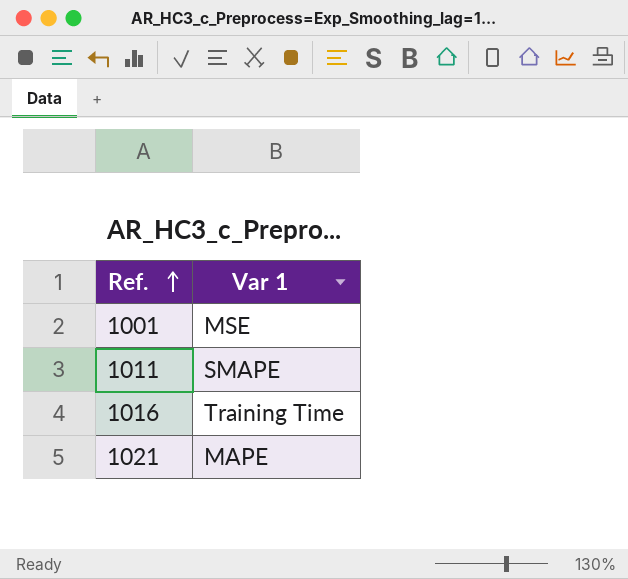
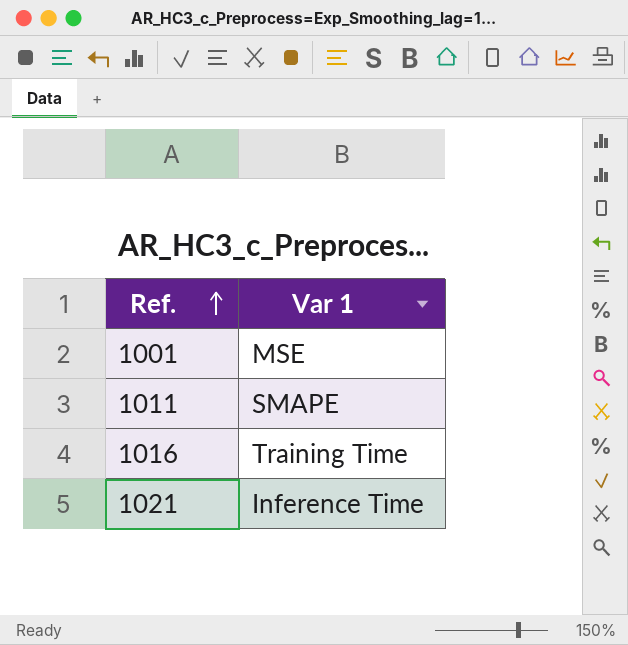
1021 | Var 1: MAPE -> Inference Time

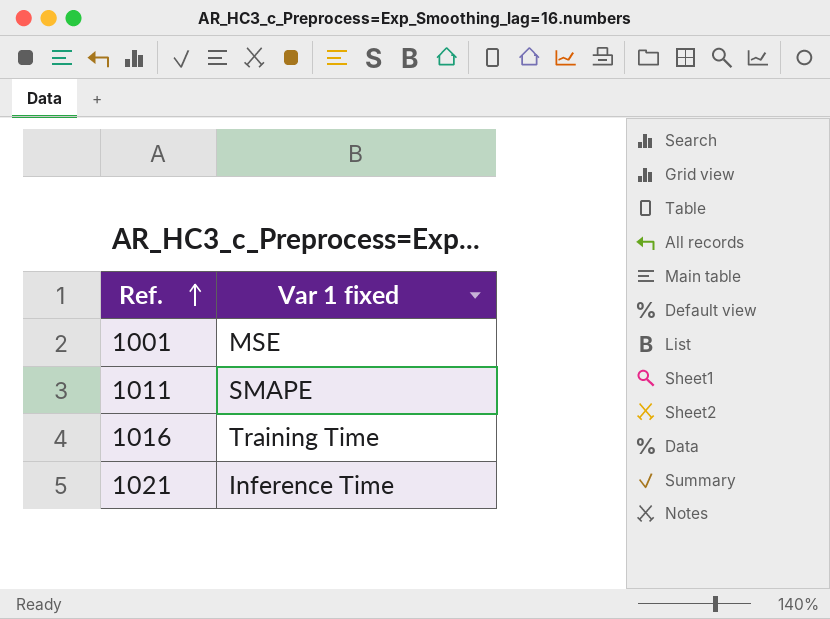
column name: Var 1 -> Var 1 fixed

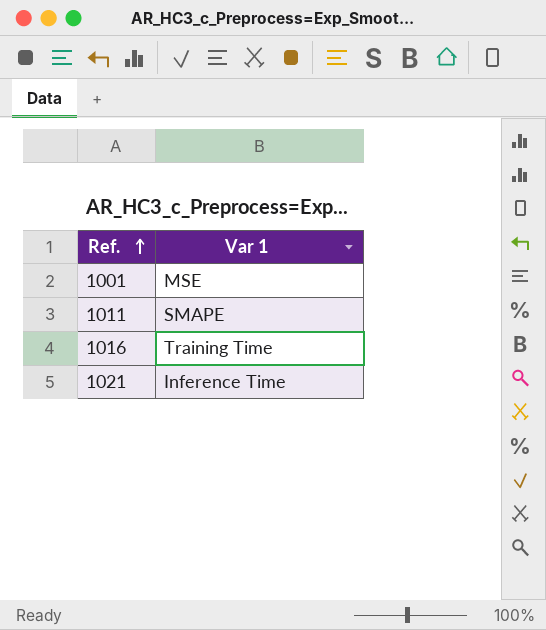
column name: Var 1 fixed -> Var 1

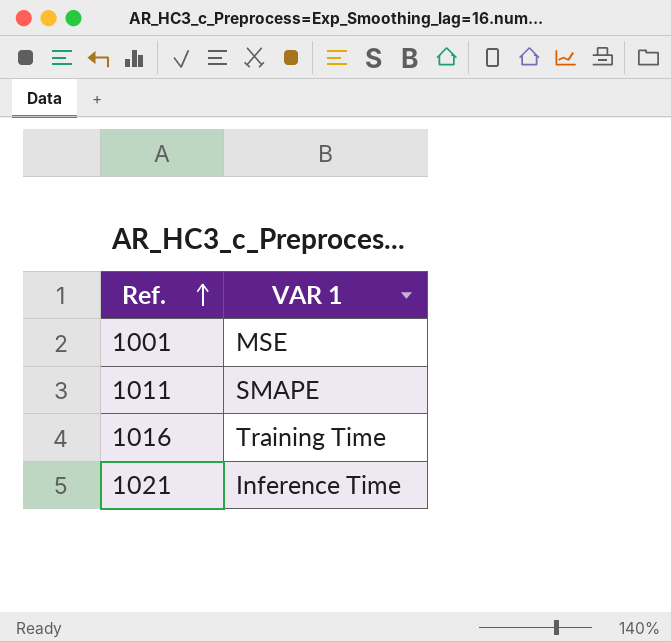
column name: Var 1 -> VAR 1

